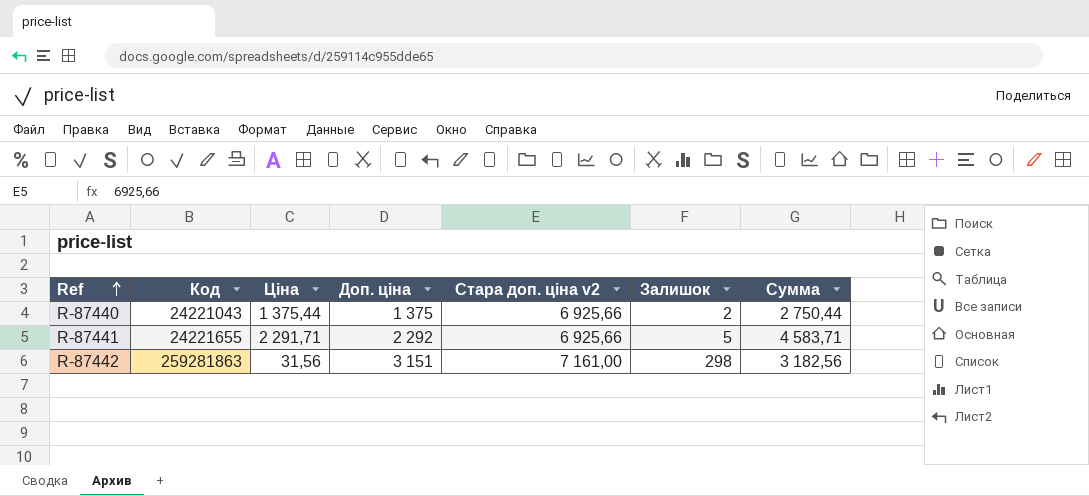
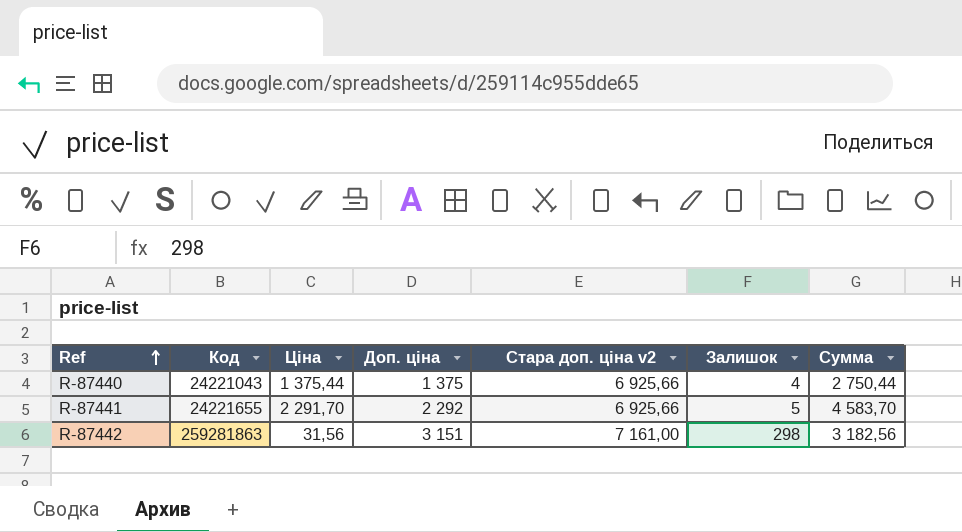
R-87440 | Залишок: 2 -> 4
R-87441 | Ціна: 2 291,71 -> 2 291,70
R-87441 | Сумма: 4 583,71 -> 4 583,70

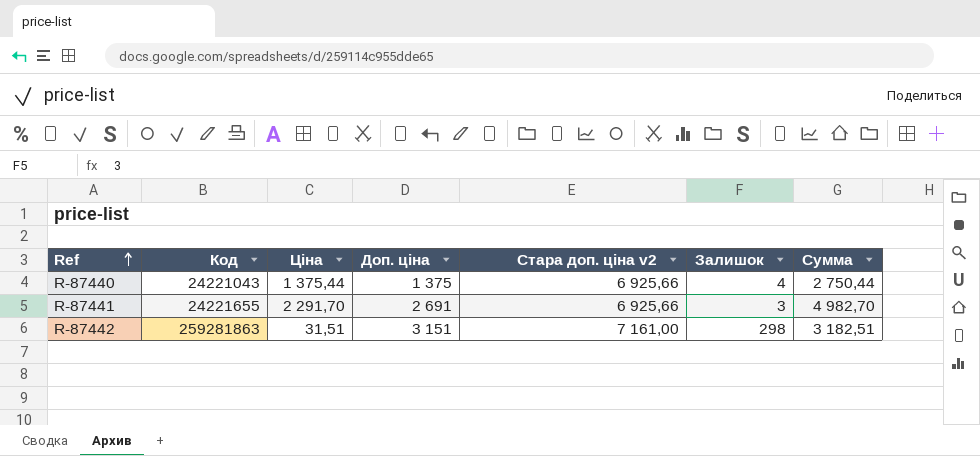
R-87441 | Доп. ціна: 2 292 -> 2 691
R-87441 | Залишок: 5 -> 3
R-87441 | Сумма: 4 583,70 -> 4 982,70
R-87442 | Ціна: 31,56 -> 31,51
R-87442 | Сумма: 3 182,56 -> 3 182,51

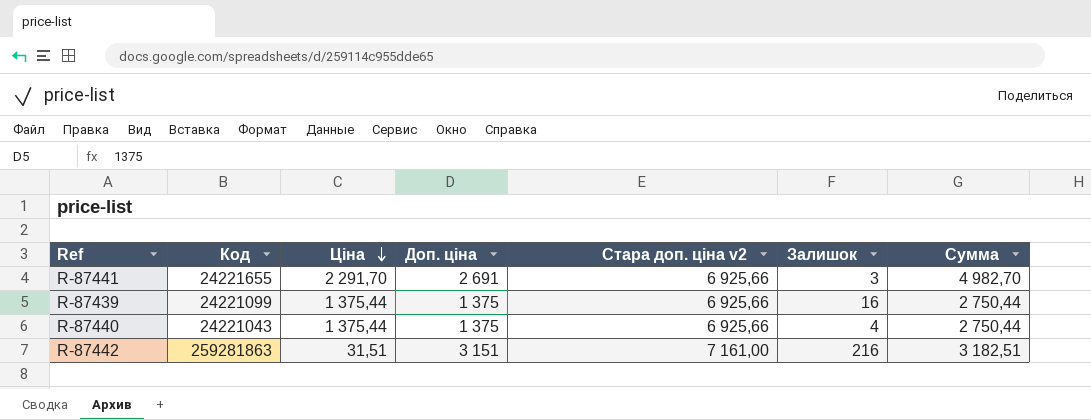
row order: Ref ascending -> Ціна descending
row R-87439: none -> 24221099 | 1 375,44 | 1 375 | 6 925,66 | 16 | 2 750,44
R-87442 | Залишок: 298 -> 216

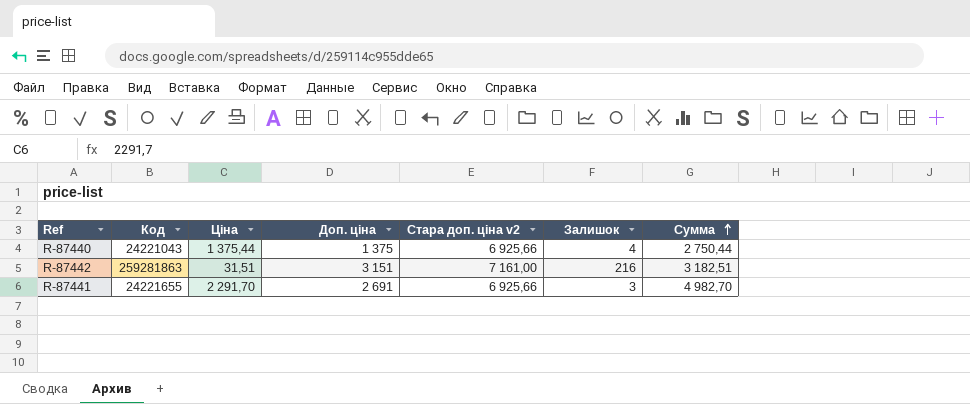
row order: Ціна descending -> Сумма ascending
row R-87439: 24221099 | 1 375,44 | 1 375 | 6 925,66 | 16 | 2 750,44 -> none

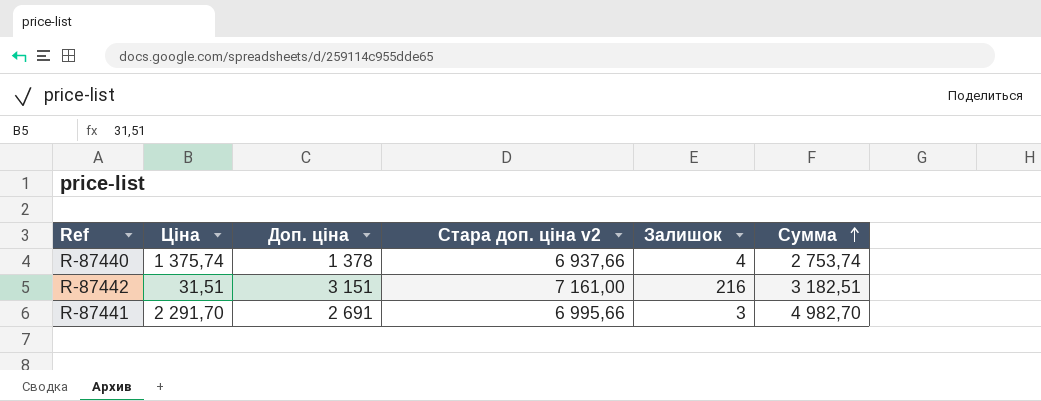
column Код | position: 2 -> none
R-87440 | Ціна: 1 375,44 -> 1 375,74
R-87440 | Доп. ціна: 1 375 -> 1 378
R-87440 | Стара доп. ціна v2: 6 925,66 -> 6 937,66
R-87440 | Сумма: 2 750,44 -> 2 753,74
R-87441 | Стара доп. ціна v2: 6 925,66 -> 6 995,66

